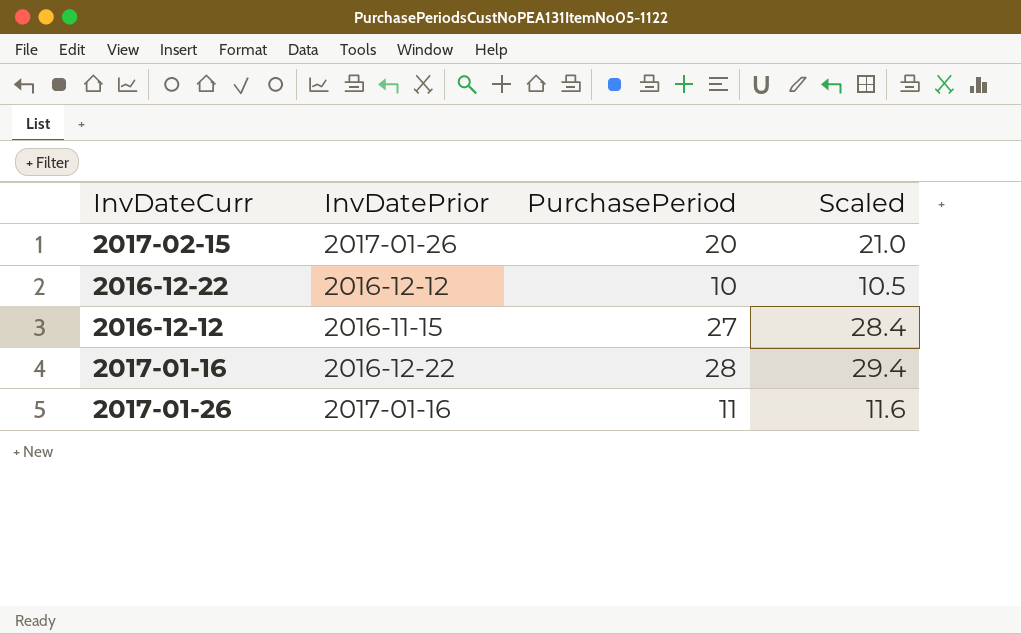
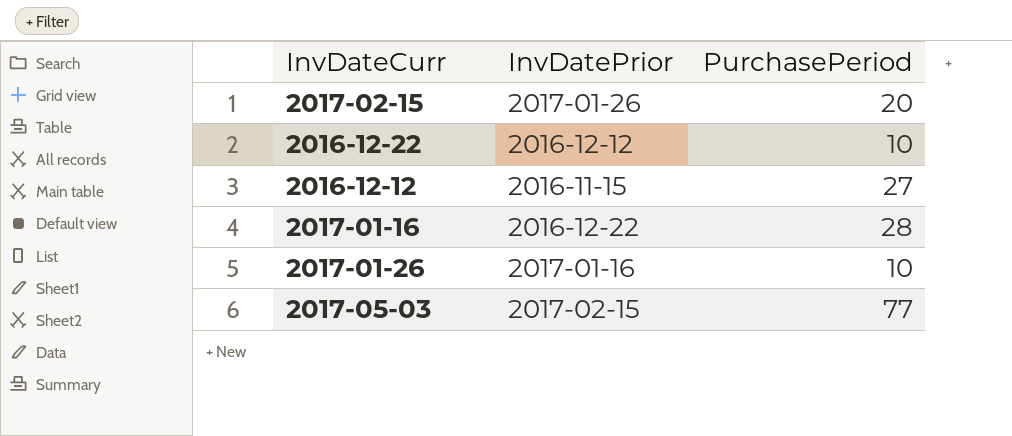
column Scaled | formula: [PurchasePeriod] * 1.05 -> none
2017-01-26 | PurchasePeriod: 11 -> 10
row 2017-05-03: none -> 2017-02-15 | 77

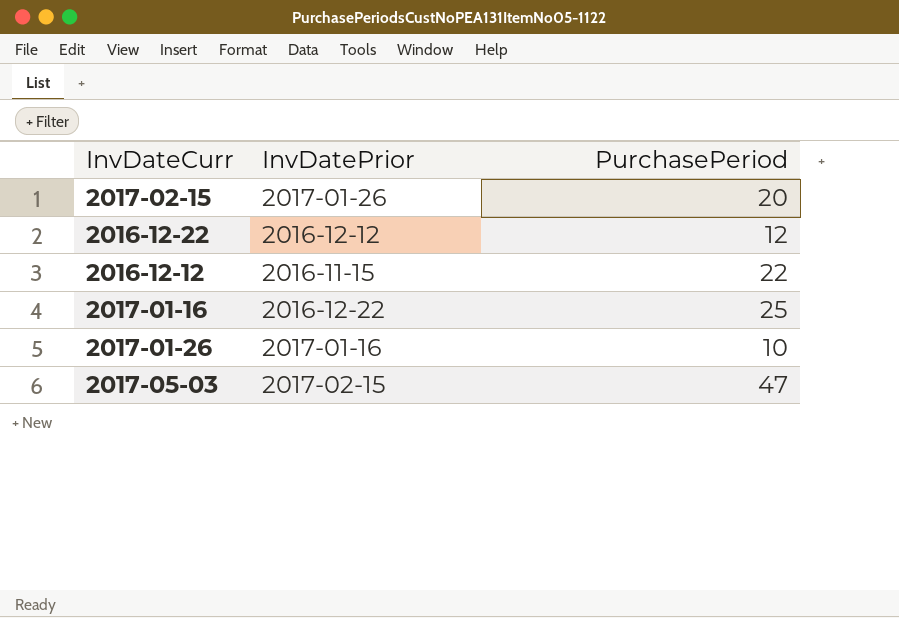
2016-12-22 | PurchasePeriod: 10 -> 12
2016-12-12 | PurchasePeriod: 27 -> 22
2017-01-16 | PurchasePeriod: 28 -> 25
2017-05-03 | PurchasePeriod: 77 -> 47

